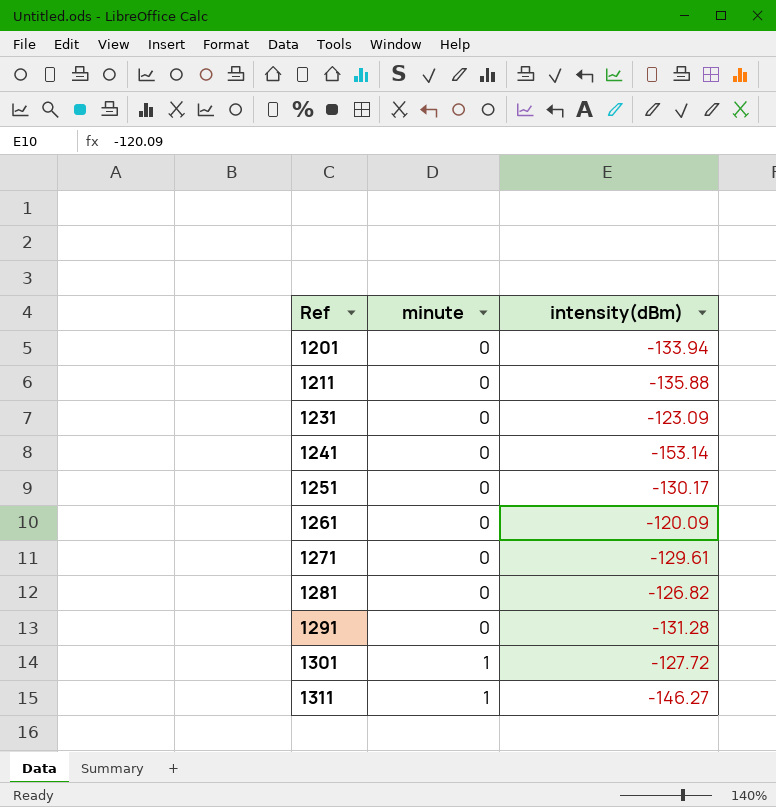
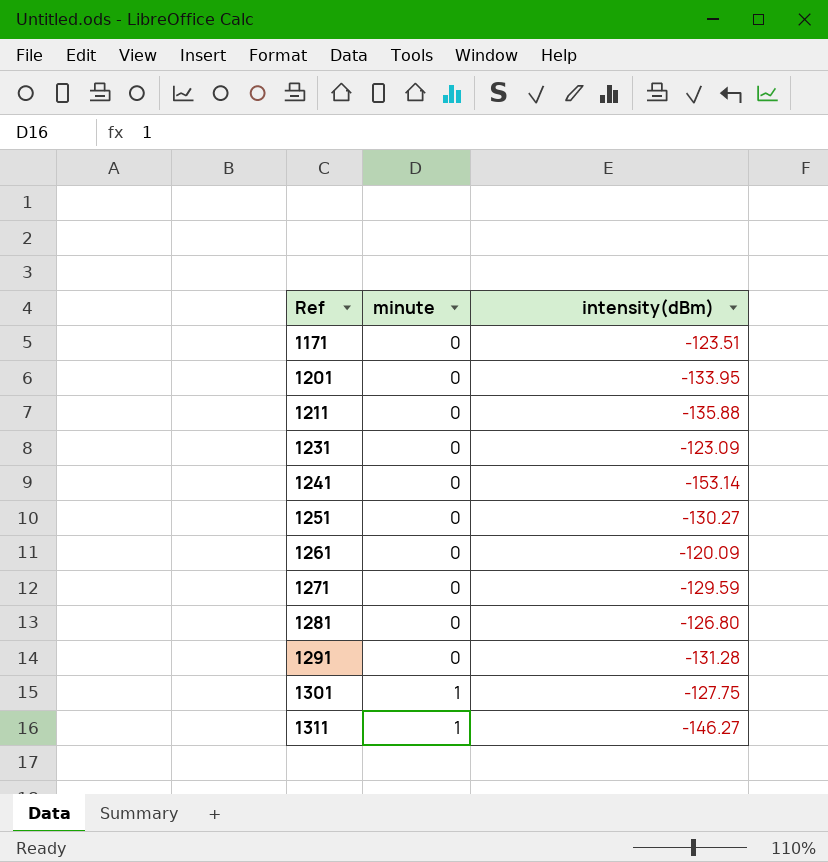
row 1171: none -> 0 | -123.51
1201 | intensity(dBm): -133.94 -> -133.95
1251 | intensity(dBm): -130.17 -> -130.27
1271 | intensity(dBm): -129.61 -> -129.59
1281 | intensity(dBm): -126.82 -> -126.80
1301 | intensity(dBm): -127.72 -> -127.75

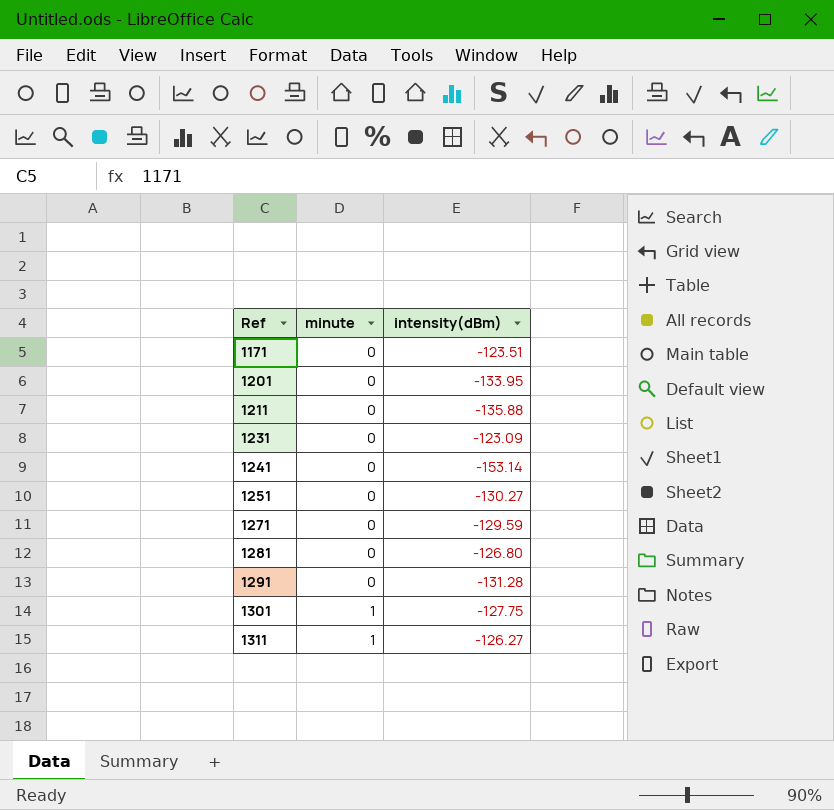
row 1261: 0 | -120.09 -> none
1311 | intensity(dBm): -146.27 -> -126.27

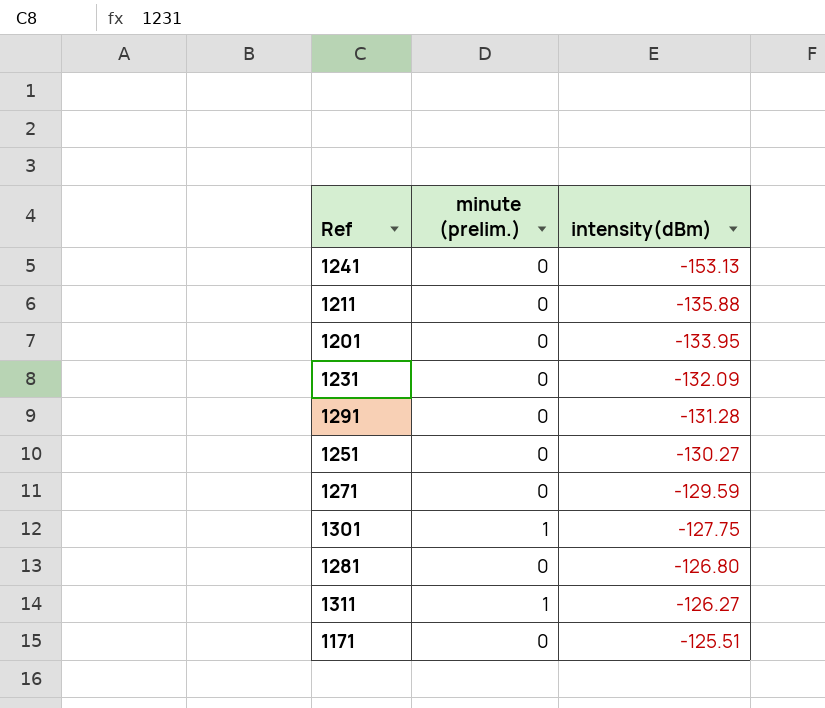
row order: Ref ascending -> intensity(dBm) ascending
column name: minute -> minute (prelim.)
1241 | intensity(dBm): -153.14 -> -153.13
1231 | intensity(dBm): -123.09 -> -132.09
1171 | intensity(dBm): -123.51 -> -125.51

